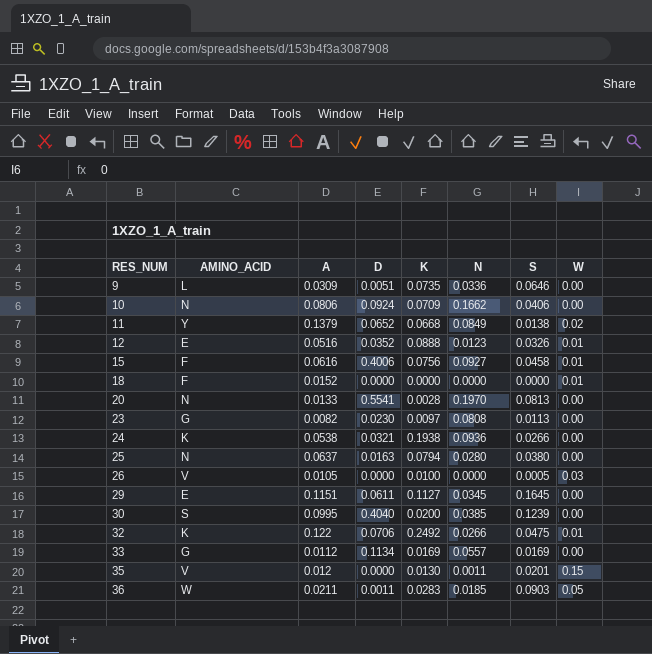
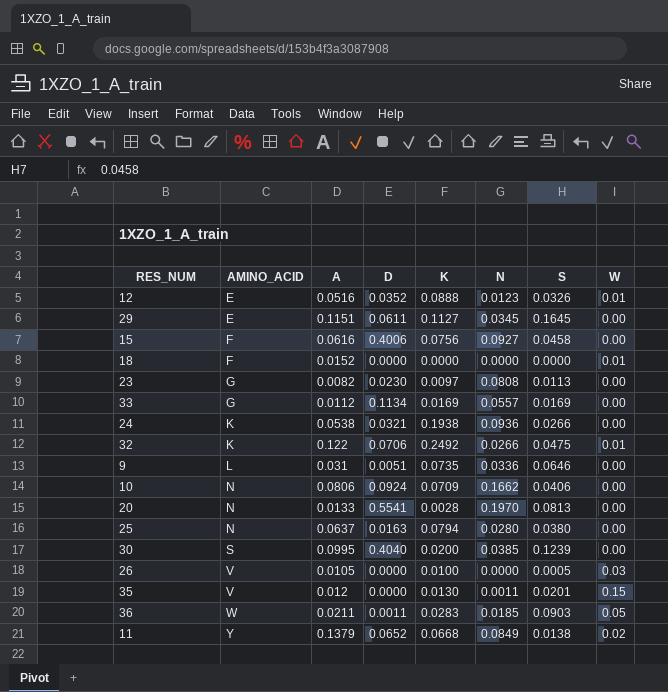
row order: RES_NUM ascending -> AMINO_ACID ascending
15 | W: 0.01 -> 0.00
9 | A: 0.0309 -> 0.031

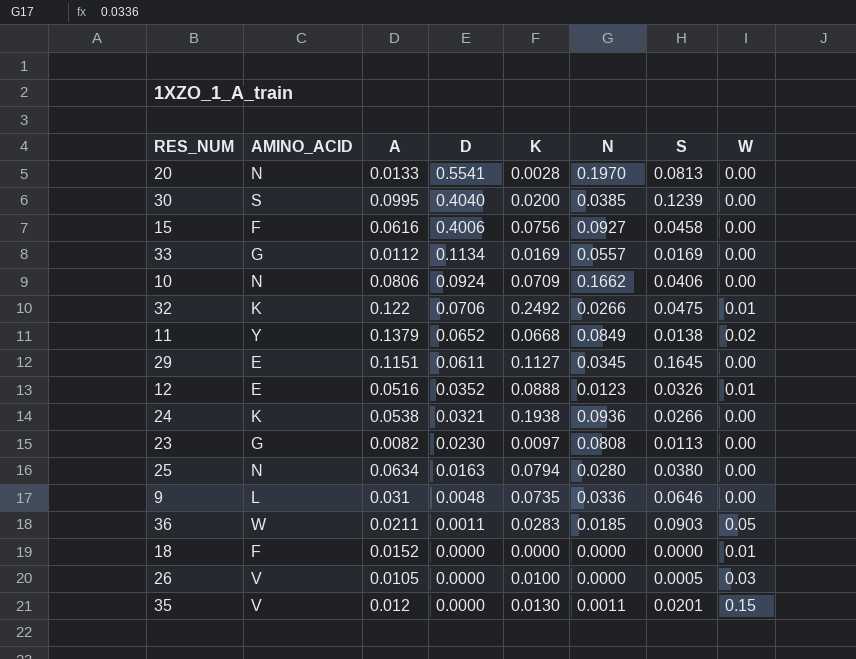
row order: AMINO_ACID ascending -> D descending
25 | A: 0.0637 -> 0.0634
9 | D: 0.0051 -> 0.0048

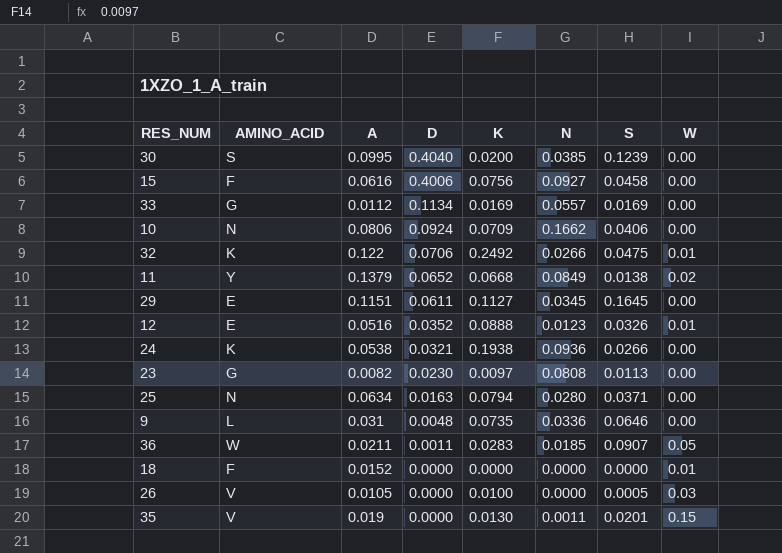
row 20: N | 0.0133 | 0.5541 | 0.0028 | 0.1970 | 0.0813 | 0.00 -> none
25 | S: 0.0380 -> 0.0371
36 | S: 0.0903 -> 0.0907
35 | A: 0.012 -> 0.019

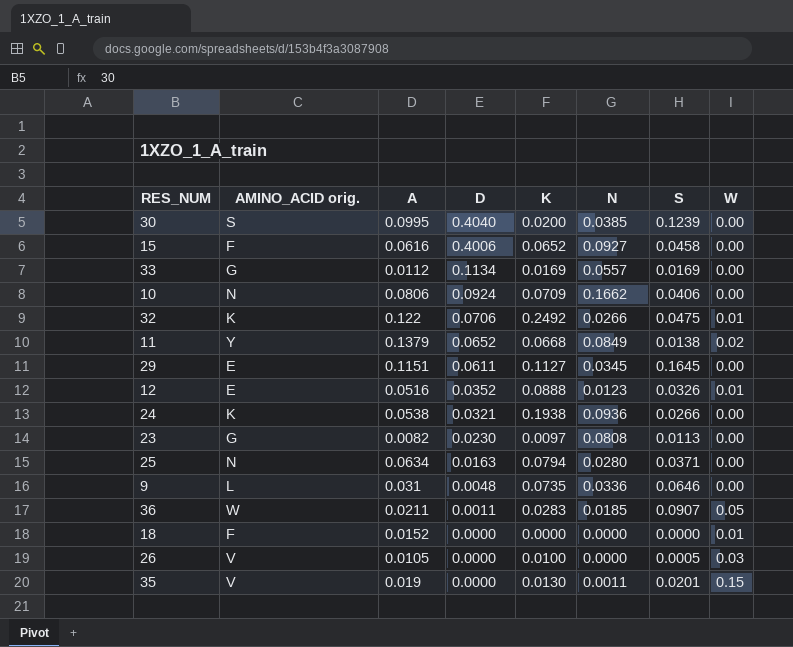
column name: AMINO_ACID -> AMINO_ACID orig.
15 | K: 0.0756 -> 0.0652

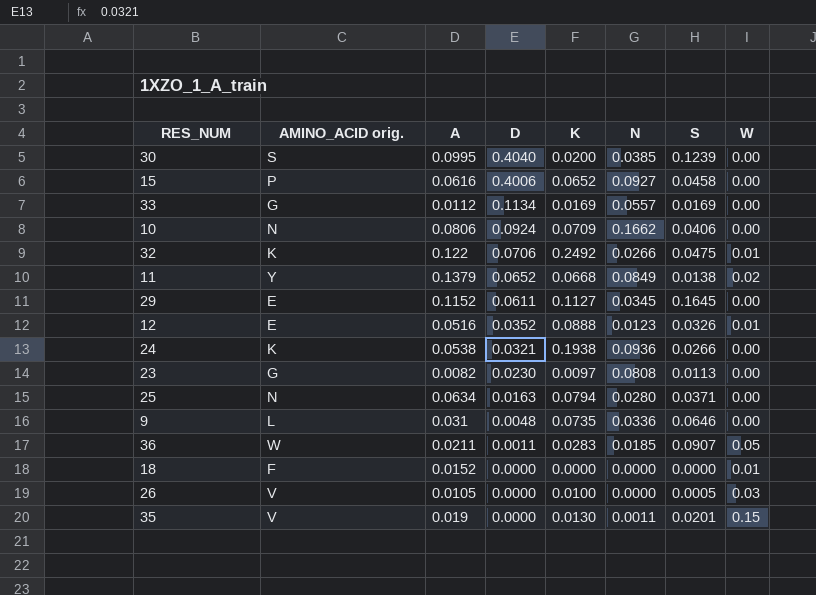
15 | AMINO_ACID orig.: F -> P
29 | A: 0.1151 -> 0.1152

